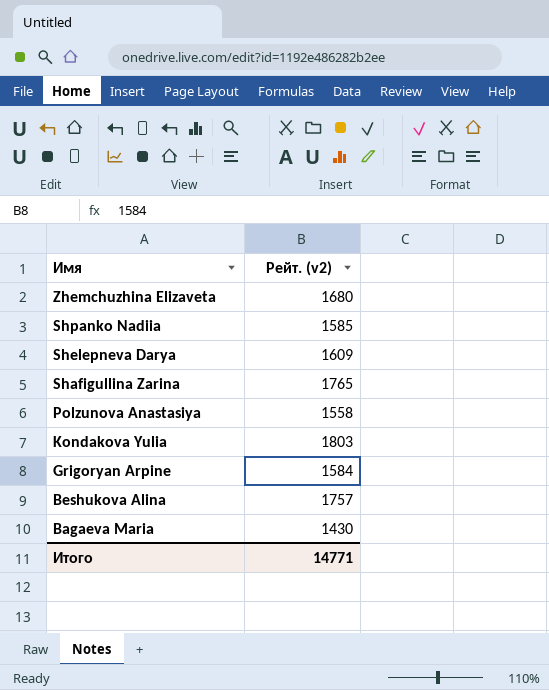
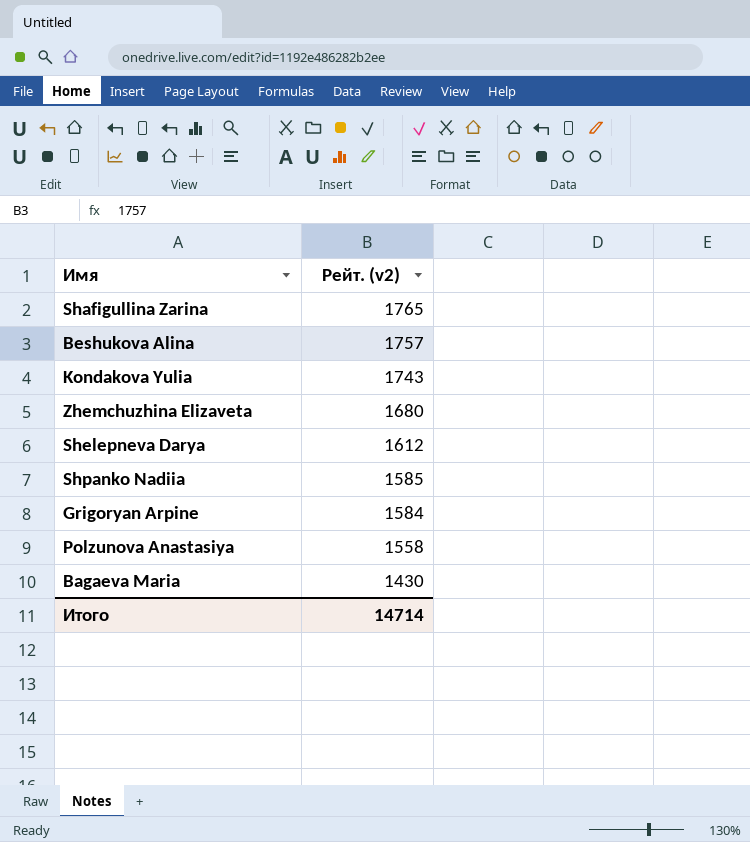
row order: Имя descending -> Рейт. (v2) descending
Kondakova Yulia | Рейт. (v2): 1803 -> 1743
Shelepneva Darya | Рейт. (v2): 1609 -> 1612
Итого | Рейт. (v2): 14771 -> 14714

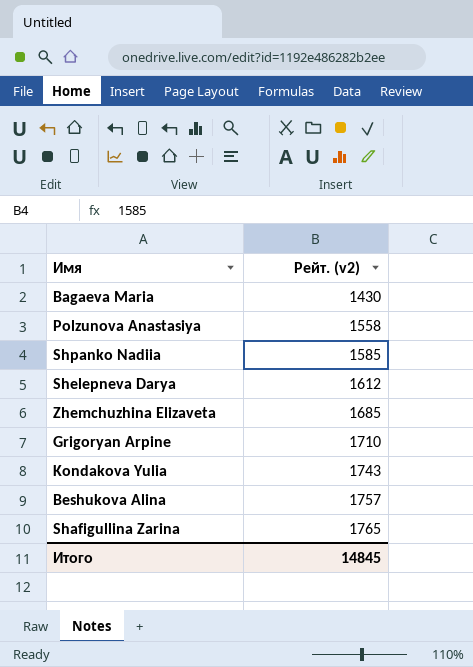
row order: Рейт. (v2) descending -> Рейт. (v2) ascending
Zhemchuzhina Elizaveta | Рейт. (v2): 1680 -> 1685
Grigoryan Arpine | Рейт. (v2): 1584 -> 1710
Итого | Рейт. (v2): 14714 -> 14845

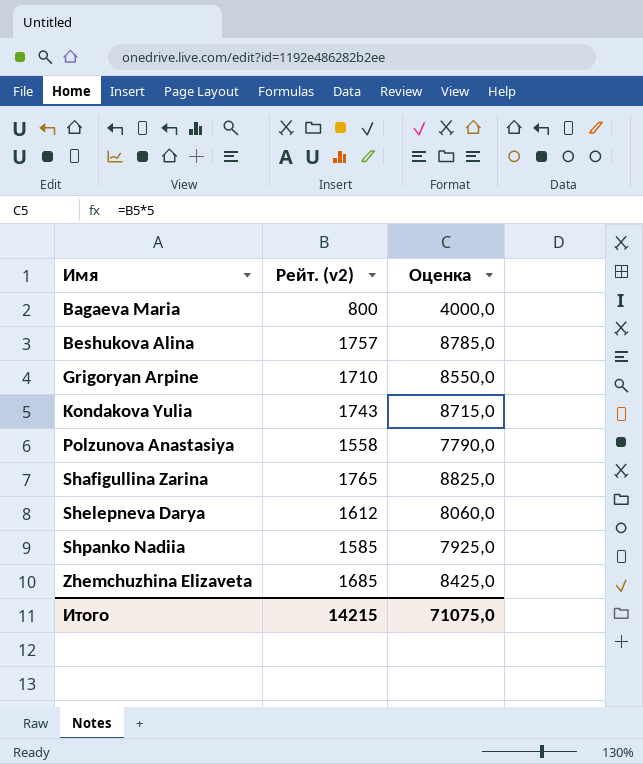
row order: Рейт. (v2) ascending -> Имя ascending
column Оценка | formula: none -> [Рейт. (v2)] * 5
Bagaeva Maria | Рейт. (v2): 1430 -> 800
Итого | Рейт. (v2): 14845 -> 14215

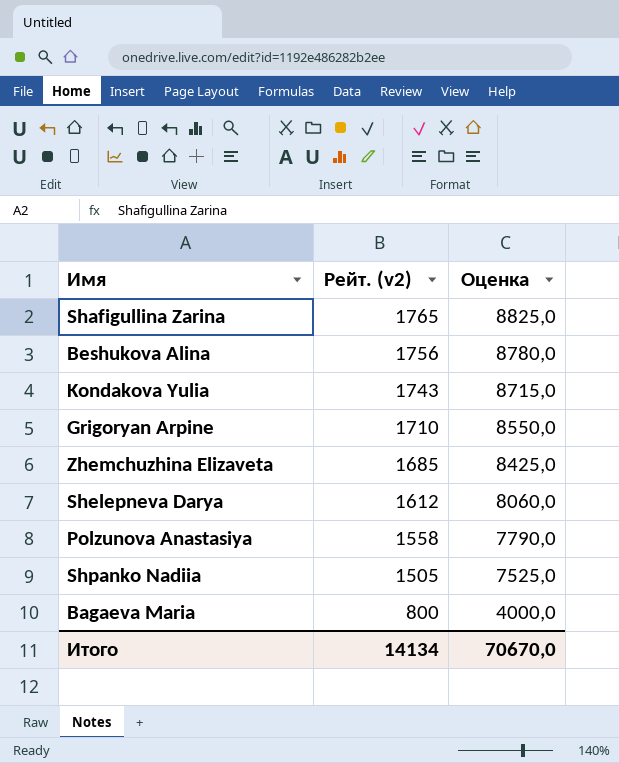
row order: Имя ascending -> Рейт. (v2) descending
Beshukova Alina | Рейт. (v2): 1757 -> 1756
Beshukova Alina | Оценка: 8785,0 -> 8780,0
Shpanko Nadiia | Рейт. (v2): 1585 -> 1505
Shpanko Nadiia | Оценка: 7925,0 -> 7525,0
Итого | Рейт. (v2): 14215 -> 14134
Итого | Оценка: 71075,0 -> 70670,0

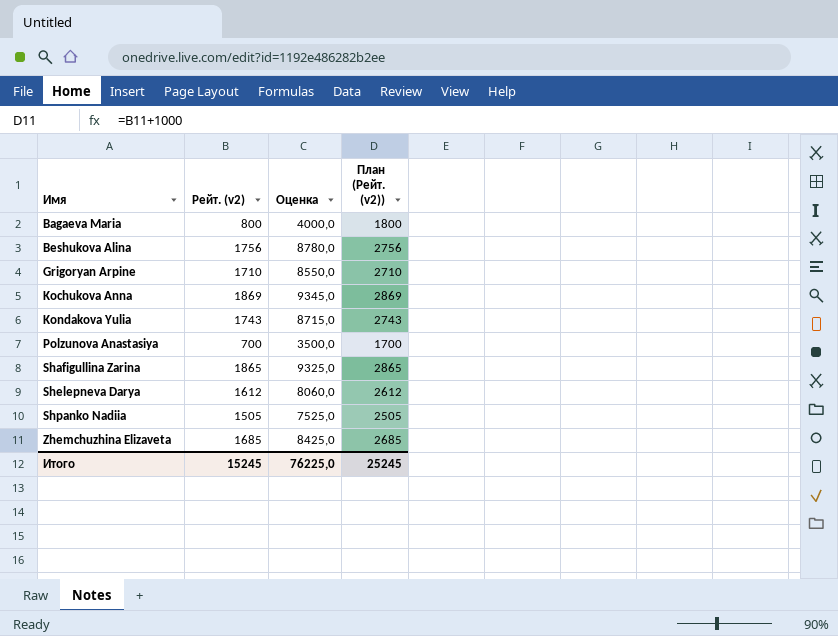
row order: Рейт. (v2) descending -> Имя ascending
column План (Рейт. (v2)) | formula: none -> [Рейт. (v2)] + 1000
row Kochukova Anna: none -> 1869 | 9345,0 | 2869
Polzunova Anastasiya | Рейт. (v2): 1558 -> 700
Polzunova Anastasiya | Оценка: 7790,0 -> 3500,0
Shafigullina Zarina | Рейт. (v2): 1765 -> 1865
Shafigullina Zarina | Оценка: 8825,0 -> 9325,0
Итого | Рейт. (v2): 14134 -> 15245
Итого | Оценка: 70670,0 -> 76225,0

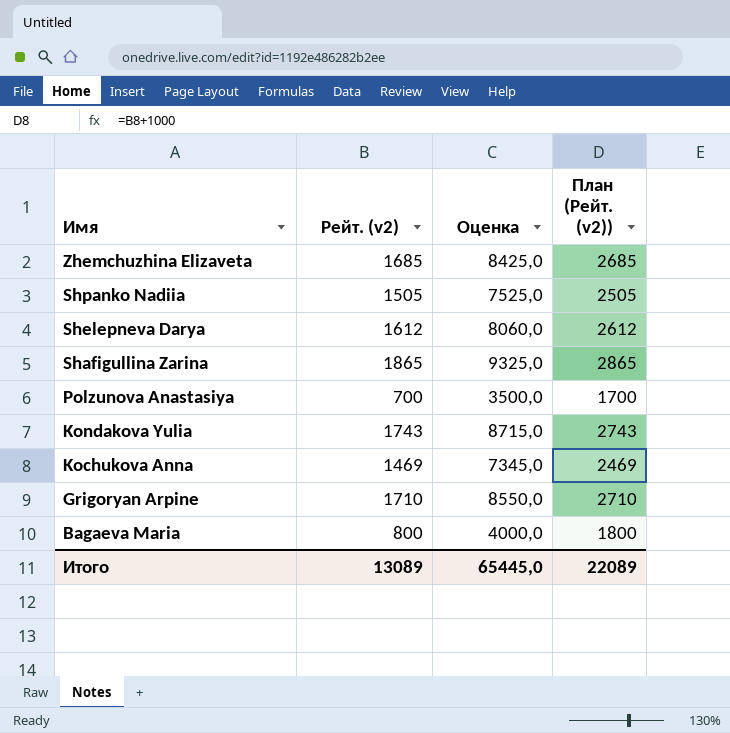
row order: Имя ascending -> Имя descending
row Beshukova Alina: 1756 | 8780,0 | 2756 -> none
Kochukova Anna | Рейт. (v2): 1869 -> 1469
Kochukova Anna | Оценка: 9345,0 -> 7345,0
Kochukova Anna | План (Рейт. (v2)): 2869 -> 2469
Итого | Рейт. (v2): 15245 -> 13089
Итого | Оценка: 76225,0 -> 65445,0
Итого | План (Рейт. (v2)): 25245 -> 22089

